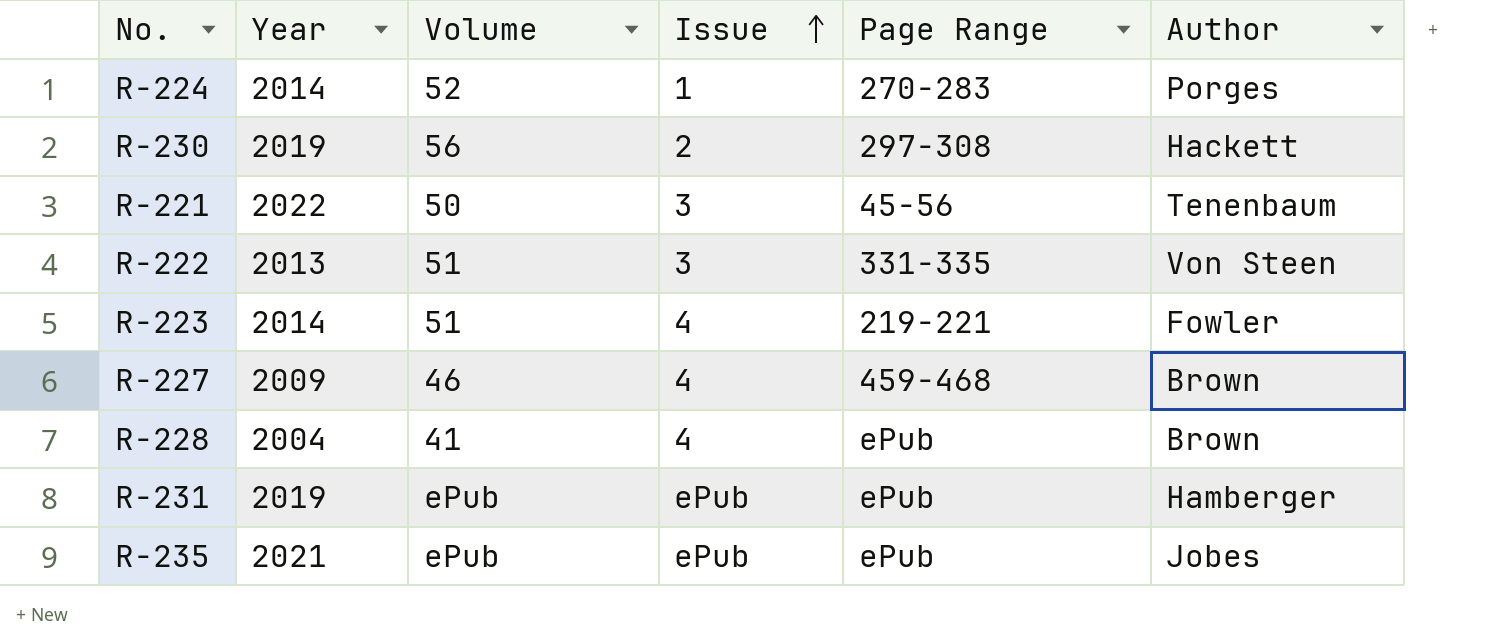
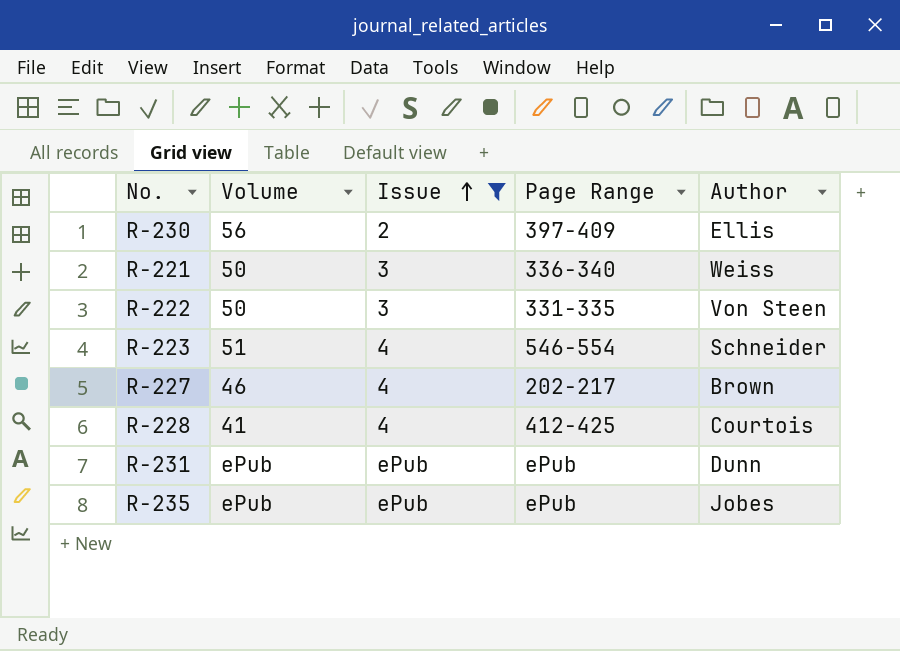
filter: none -> Issue != 1
column Year | position: 2 -> none
R-230 | Page Range: 297-308 -> 397-409
R-230 | Author: Hackett -> Ellis
R-221 | Page Range: 45-56 -> 336-340
R-221 | Author: Tenenbaum -> Weiss
R-222 | Volume: 51 -> 50
R-223 | Page Range: 219-221 -> 546-554
R-223 | Author: Fowler -> Schneider
R-227 | Page Range: 459-468 -> 202-217
R-228 | Page Range: ePub -> 412-425
R-228 | Author: Brown -> Courtois
R-231 | Author: Hamberger -> Dunn

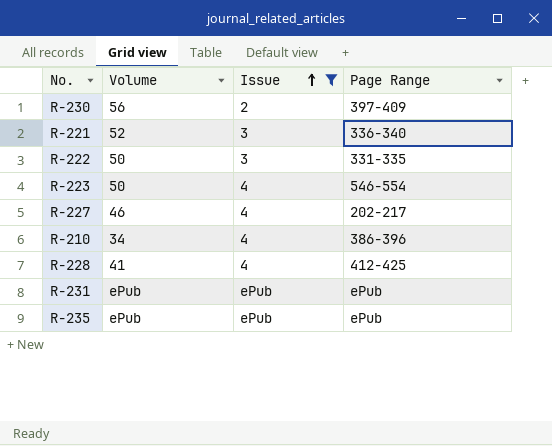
column Author | position: 5 -> none
R-221 | Volume: 50 -> 52
R-223 | Volume: 51 -> 50
row R-210: none -> 34 | 4 | 386-396

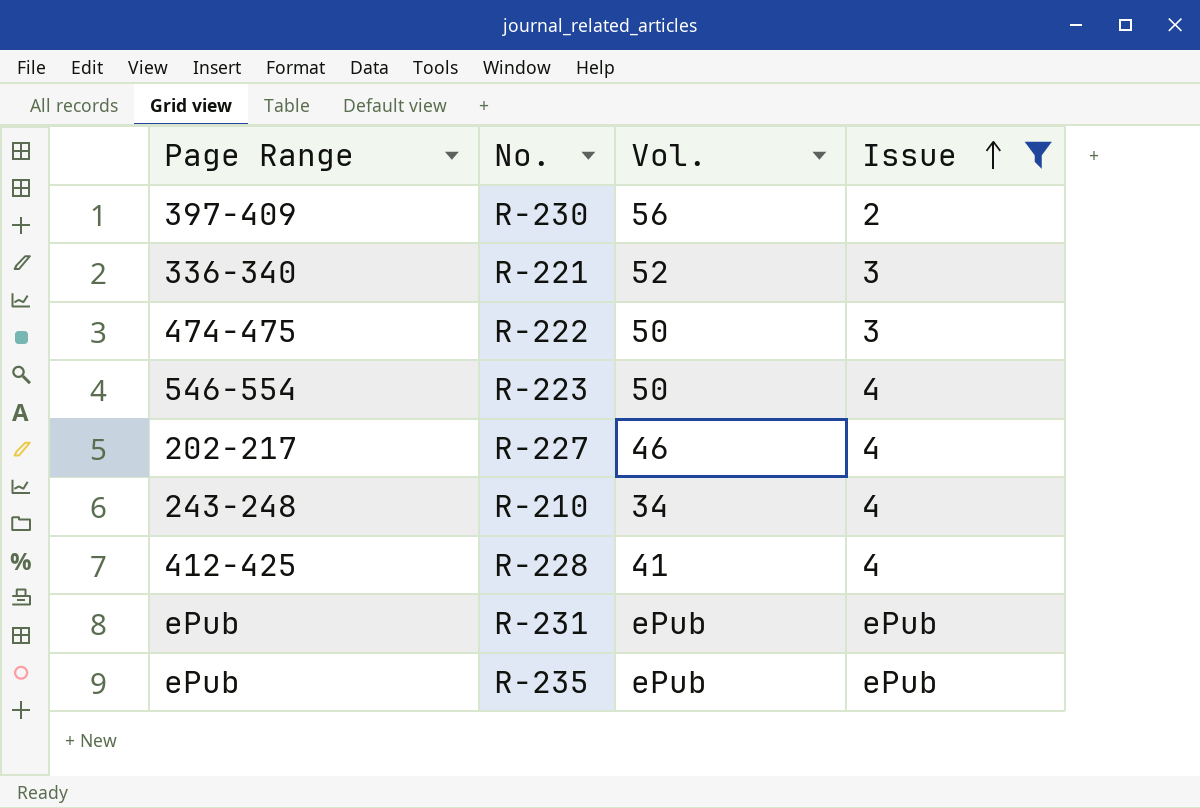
column Page Range | position: 4 -> 1
column name: Volume -> Vol.
R-222 | Page Range: 331-335 -> 474-475
R-210 | Page Range: 386-396 -> 243-248

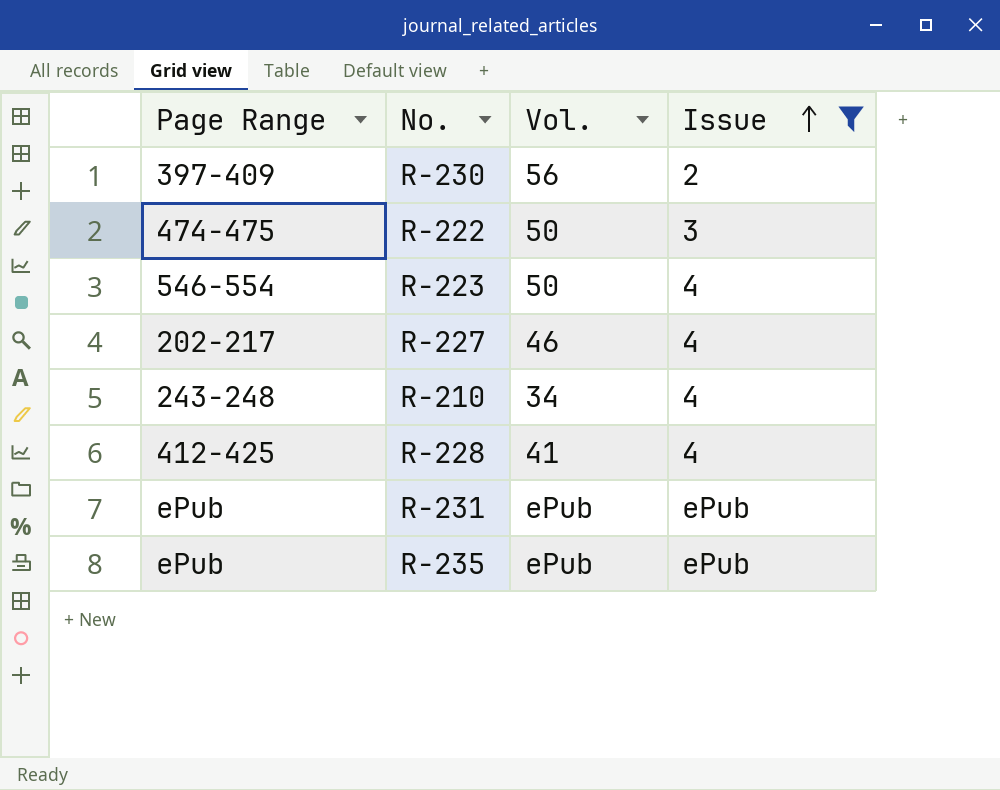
row R-221: 336-340 | 52 | 3 -> none

